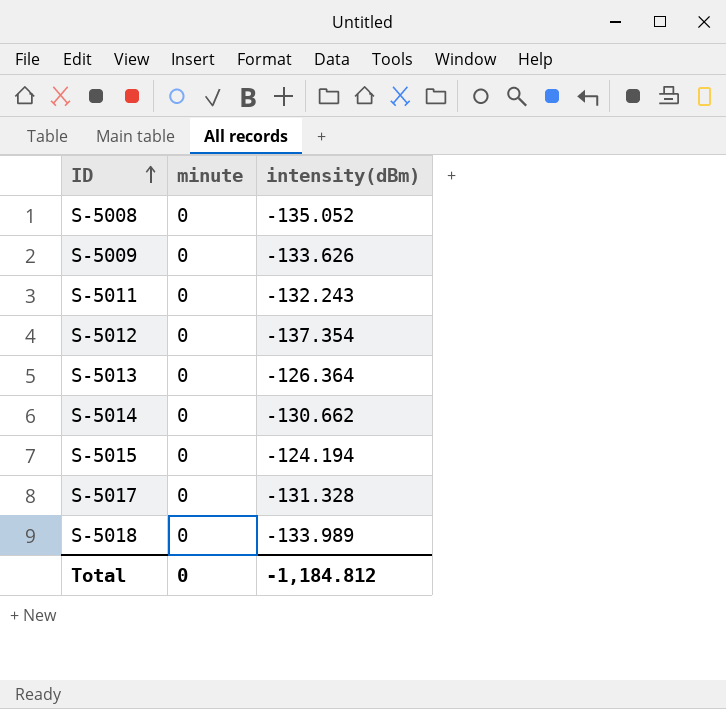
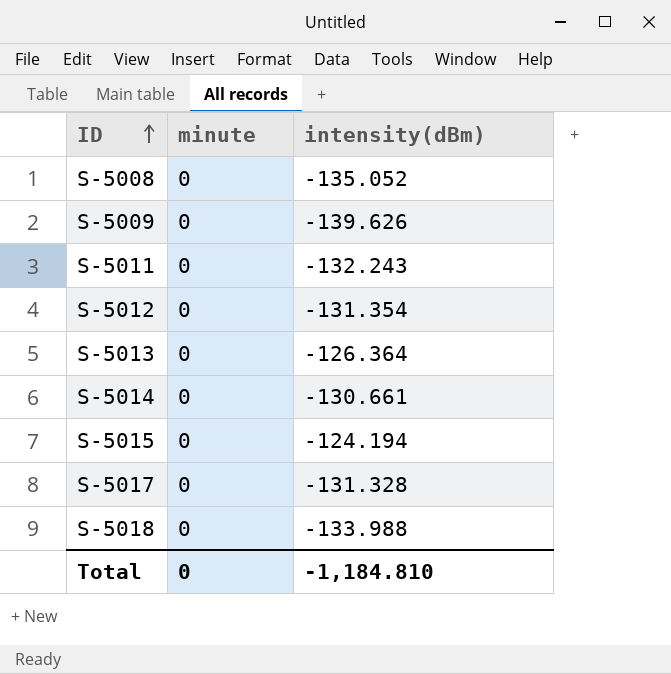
S-5009 | intensity(dBm): -133.626 -> -139.626
S-5012 | intensity(dBm): -137.354 -> -131.354
S-5014 | intensity(dBm): -130.662 -> -130.661
S-5018 | intensity(dBm): -133.989 -> -133.988
Total | intensity(dBm): -1,184.812 -> -1,184.810

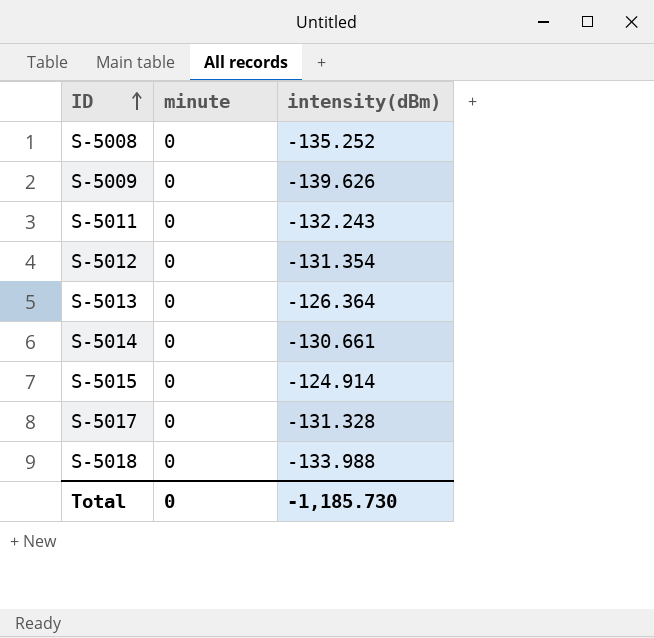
S-5008 | intensity(dBm): -135.052 -> -135.252
S-5015 | intensity(dBm): -124.194 -> -124.914
Total | intensity(dBm): -1,184.810 -> -1,185.730

